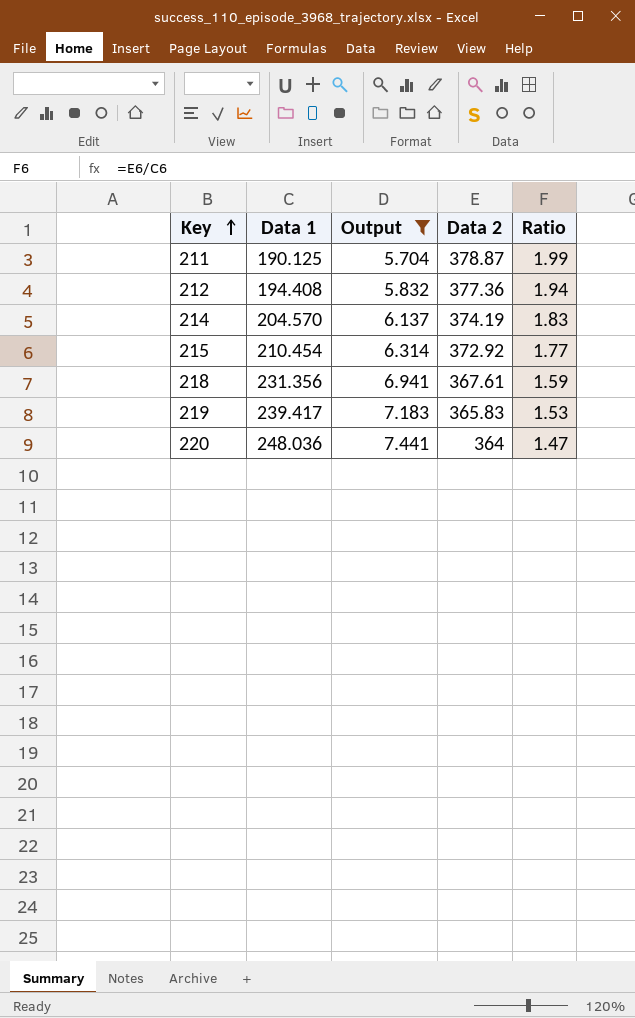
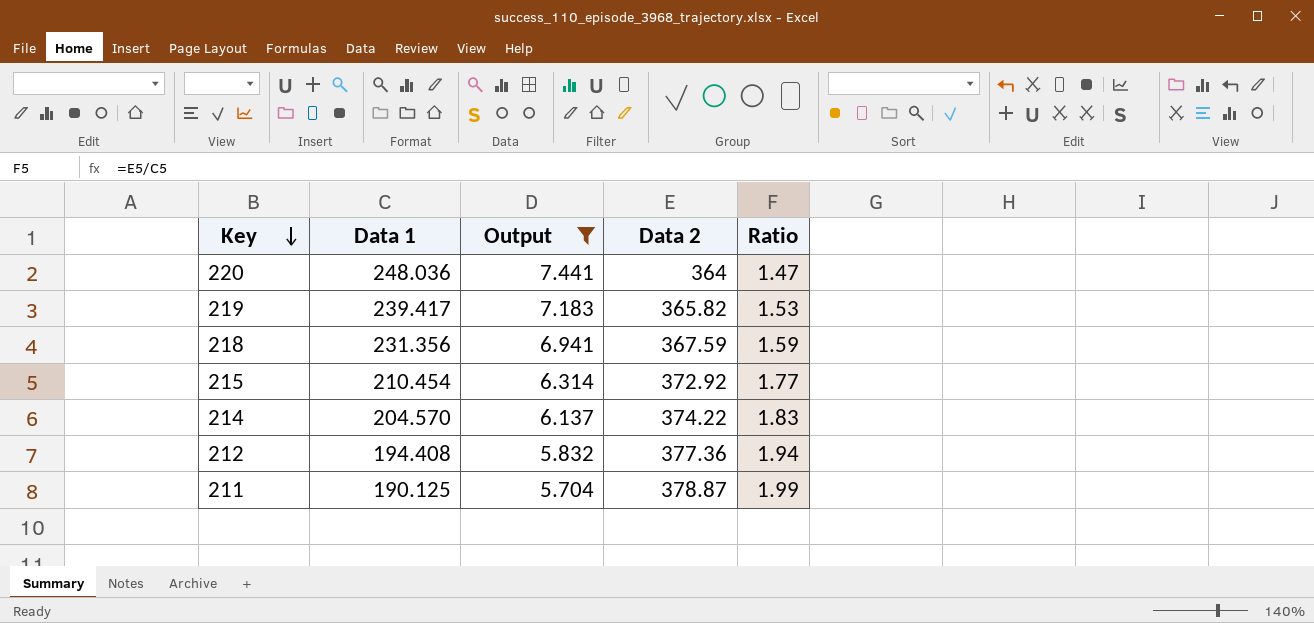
row order: Key ascending -> Key descending
219 | Data 2: 365.83 -> 365.82
218 | Data 2: 367.61 -> 367.59
214 | Data 2: 374.19 -> 374.22

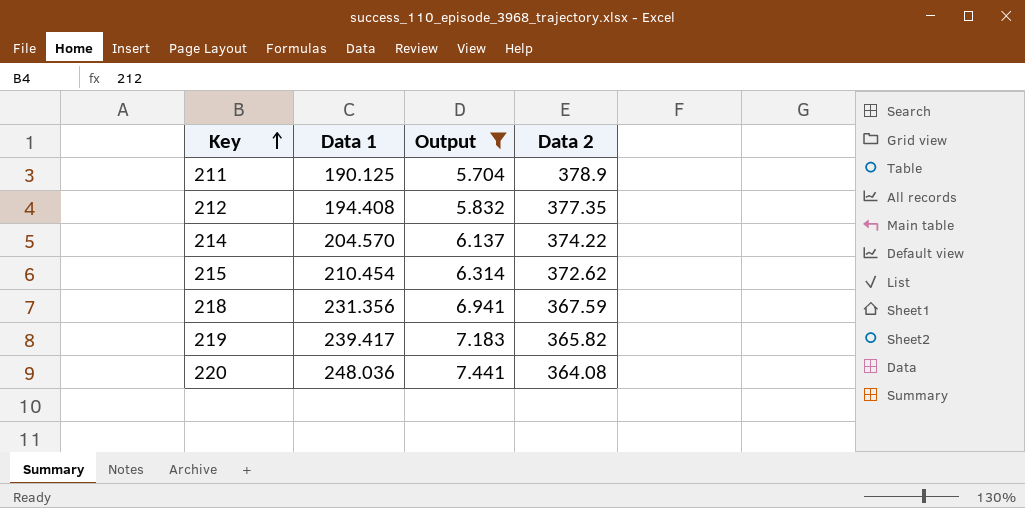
row order: Key descending -> Key ascending
column Ratio | formula: [Data 2] / [Data 1] -> none
211 | Data 2: 378.87 -> 378.9
212 | Data 2: 377.36 -> 377.35
215 | Data 2: 372.92 -> 372.62
220 | Data 2: 364 -> 364.08

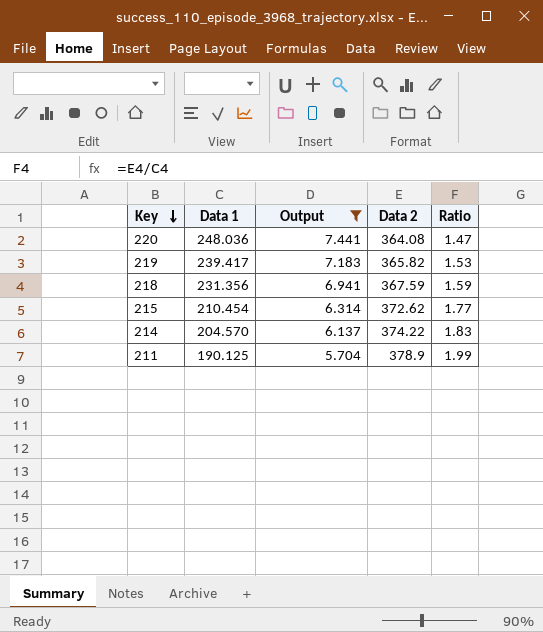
row order: Key ascending -> Key descending
column Ratio | formula: none -> [Data 2] / [Data 1]
row 212: 194.408 | 5.832 | 377.35 -> none

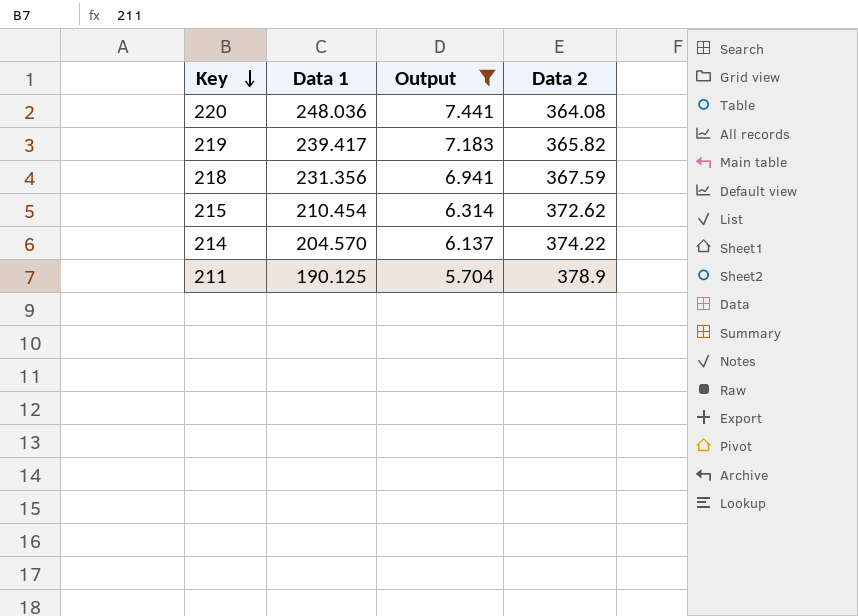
column Ratio | formula: [Data 2] / [Data 1] -> none

